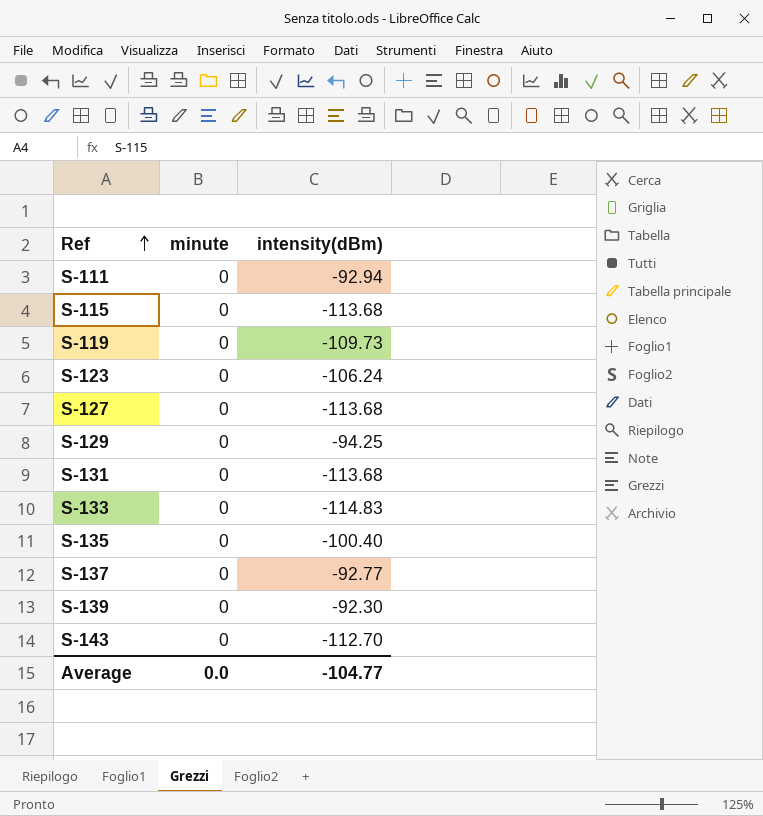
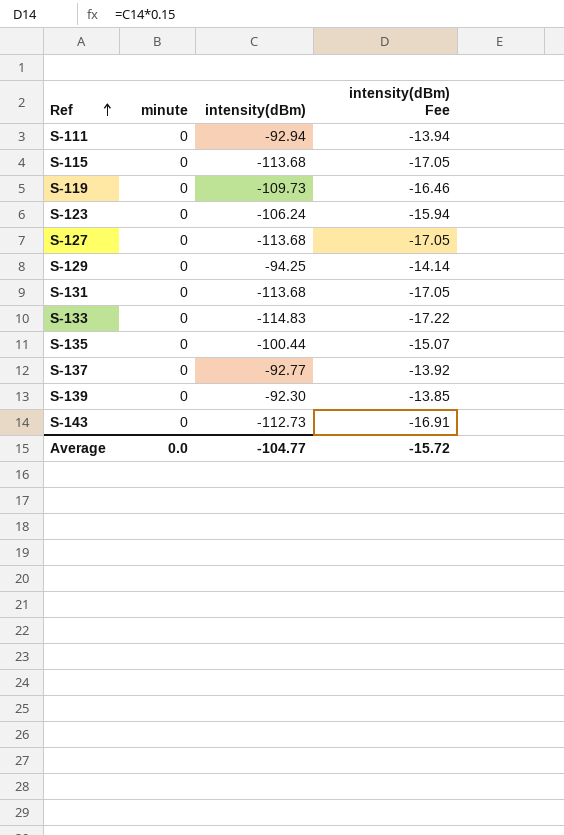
column intensity(dBm) Fee | formula: none -> [intensity(dBm)] * 0.15
S-135 | intensity(dBm): -100.40 -> -100.44
S-143 | intensity(dBm): -112.70 -> -112.73

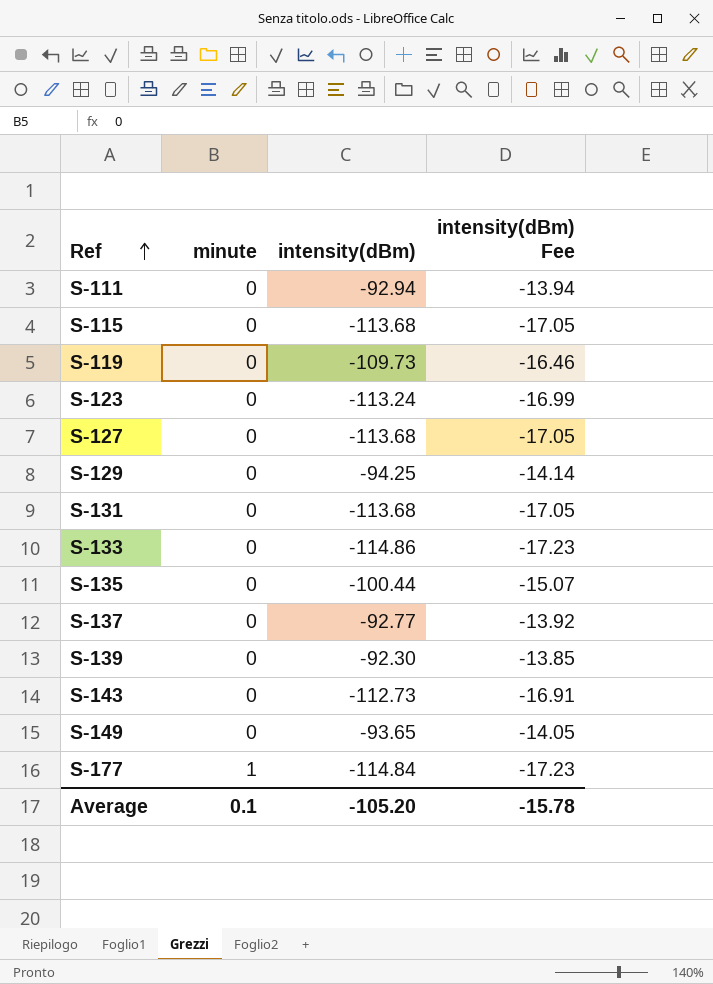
S-123 | intensity(dBm): -106.24 -> -113.24
S-123 | intensity(dBm) Fee: -15.94 -> -16.99
S-133 | intensity(dBm): -114.83 -> -114.86
S-133 | intensity(dBm) Fee: -17.22 -> -17.23
row S-149: none -> 0 | -93.65 | -14.05
row S-177: none -> 1 | -114.84 | -17.23
Average | minute: 0.0 -> 0.1
Average | intensity(dBm): -104.77 -> -105.20
Average | intensity(dBm) Fee: -15.72 -> -15.78

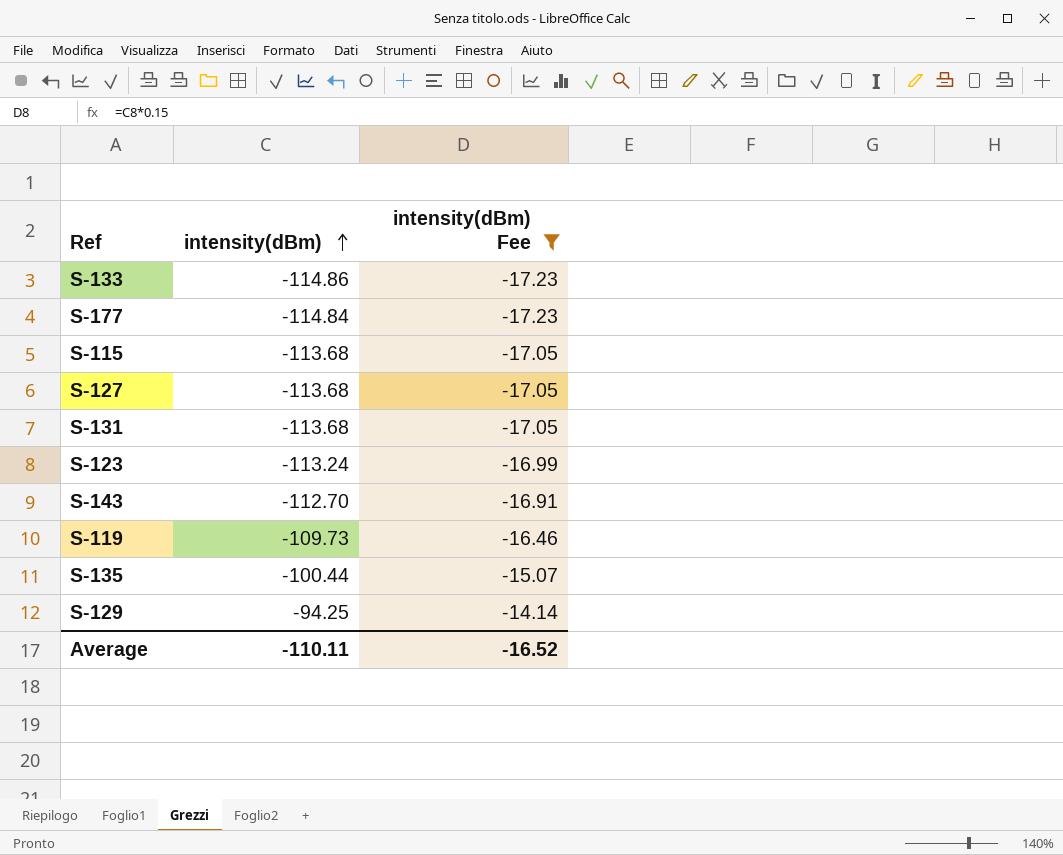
filter: none -> intensity(dBm) Fee <= -14.14
row order: Ref ascending -> intensity(dBm) ascending
column minute | position: 2 -> none
S-143 | intensity(dBm): -112.73 -> -112.70
Average | intensity(dBm): -105.20 -> -110.11
Average | intensity(dBm) Fee: -15.78 -> -16.52

